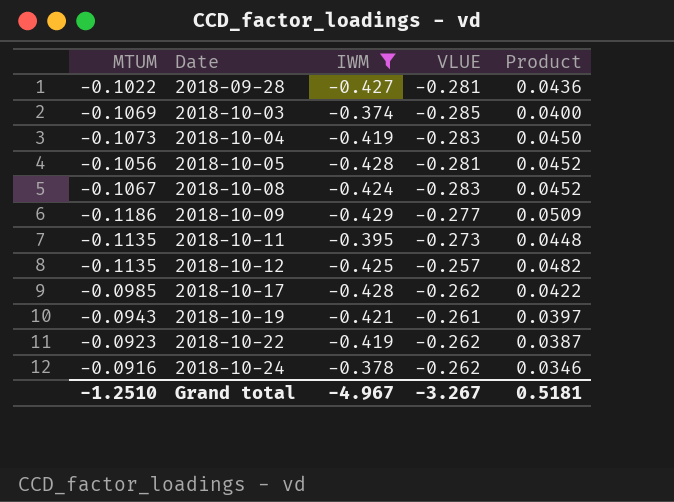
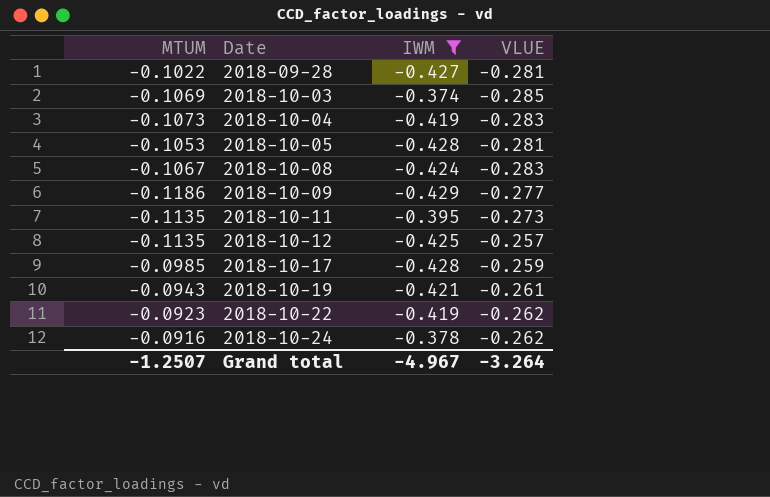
column Product | formula: [MTUM] * [IWM] -> none
2018-10-05 | MTUM: -0.1056 -> -0.1053
2018-10-17 | VLUE: -0.262 -> -0.259
Grand total | MTUM: -1.2510 -> -1.2507
Grand total | VLUE: -3.267 -> -3.264

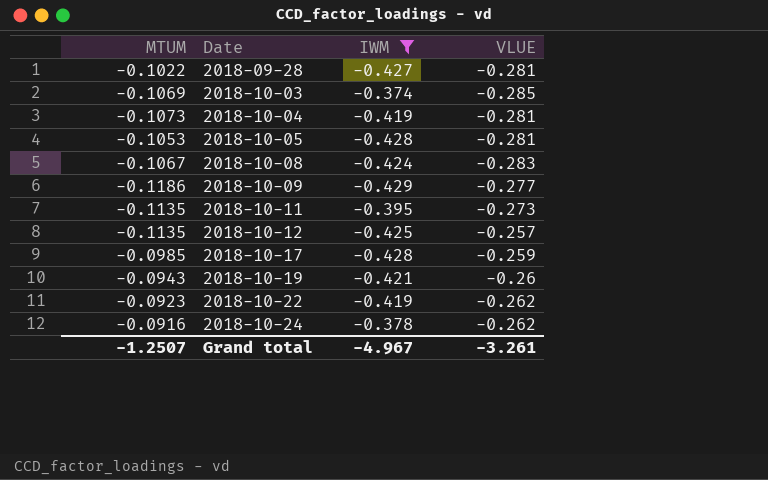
2018-10-04 | VLUE: -0.283 -> -0.281
2018-10-19 | VLUE: -0.261 -> -0.26
Grand total | VLUE: -3.264 -> -3.261

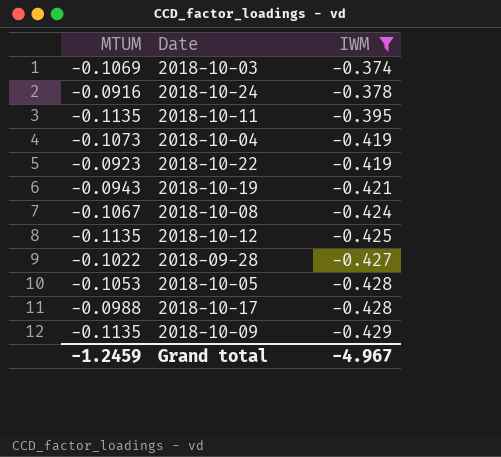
row order: Date ascending -> IWM descending
column VLUE | position: 4 -> none
2018-10-17 | MTUM: -0.0985 -> -0.0988
2018-10-09 | MTUM: -0.1186 -> -0.1135
Grand total | MTUM: -1.2507 -> -1.2459

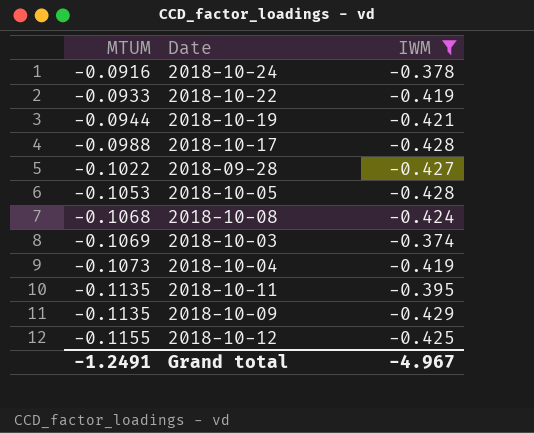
row order: IWM descending -> MTUM descending
2018-10-22 | MTUM: -0.0923 -> -0.0933
2018-10-19 | MTUM: -0.0943 -> -0.0944
2018-10-08 | MTUM: -0.1067 -> -0.1068
2018-10-12 | MTUM: -0.1135 -> -0.1155
Grand total | MTUM: -1.2459 -> -1.2491

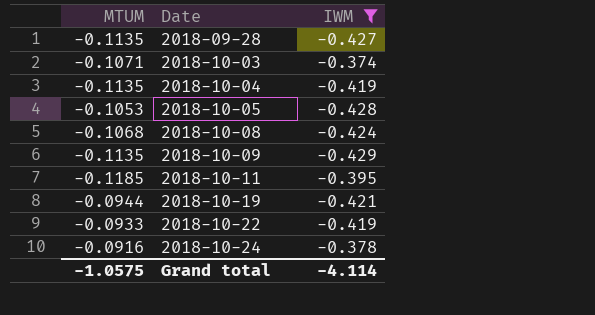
row order: MTUM descending -> Date ascending
row 2018-10-17: -0.0988 | -0.428 -> none
row 2018-10-12: -0.1155 | -0.425 -> none
2018-09-28 | MTUM: -0.1022 -> -0.1135
2018-10-03 | MTUM: -0.1069 -> -0.1071
2018-10-04 | MTUM: -0.1073 -> -0.1135
2018-10-11 | MTUM: -0.1135 -> -0.1185
Grand total | MTUM: -1.2491 -> -1.0575
Grand total | IWM: -4.967 -> -4.114

